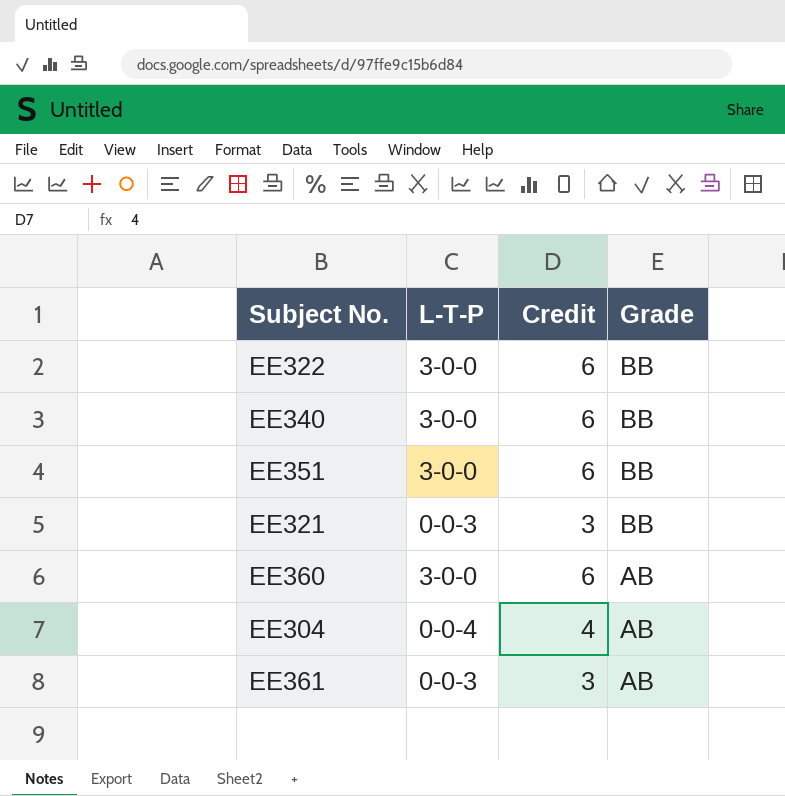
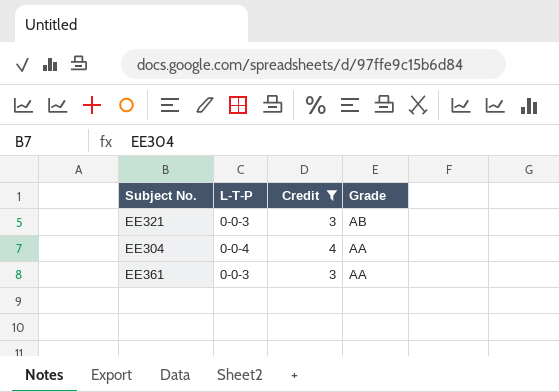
filter: none -> Credit != 6
EE321 | Grade: BB -> AB
EE304 | Grade: AB -> AA
EE361 | Grade: AB -> AA

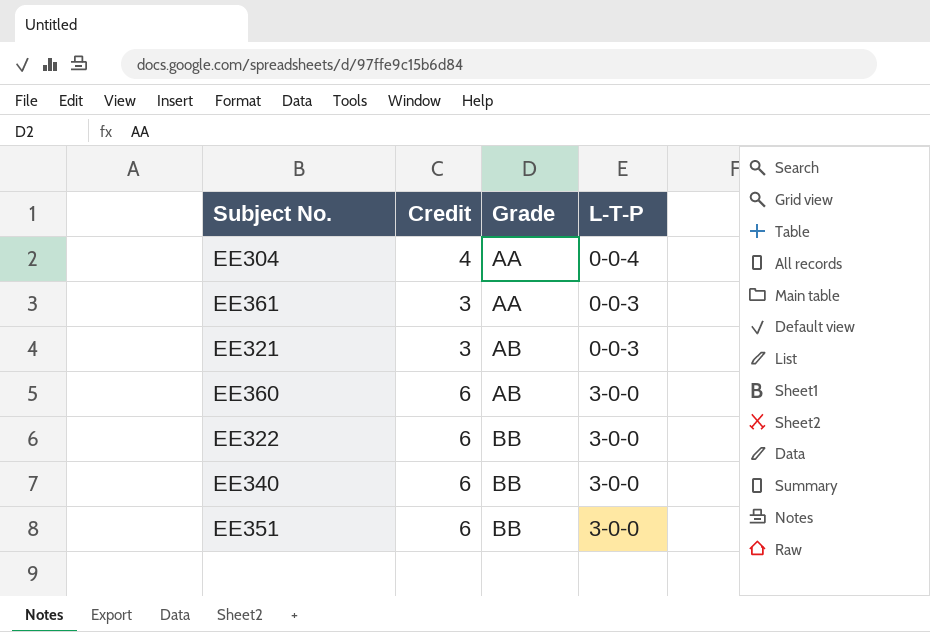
filter: Credit != 6 -> none
row order: Grade descending -> Grade ascending
column L-T-P | position: 2 -> 4

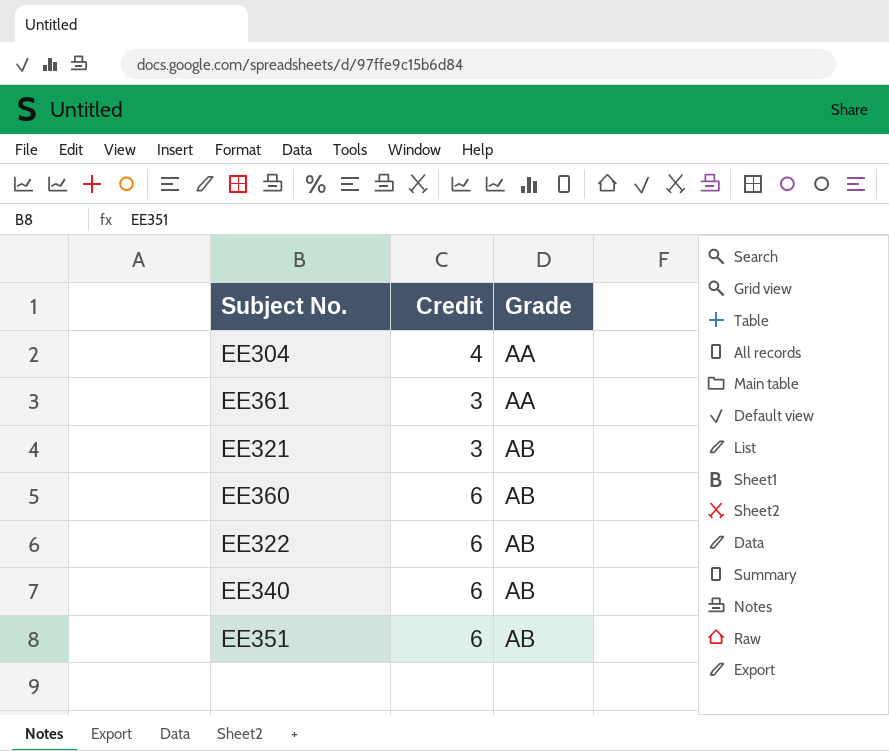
column L-T-P | position: 4 -> none
EE322 | Grade: BB -> AB
EE340 | Grade: BB -> AB
EE351 | Grade: BB -> AB

